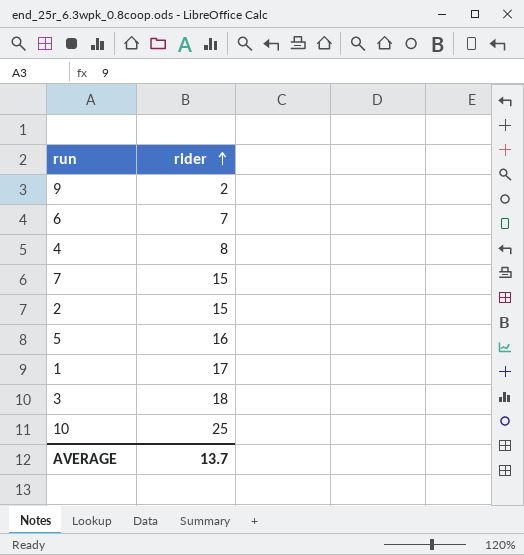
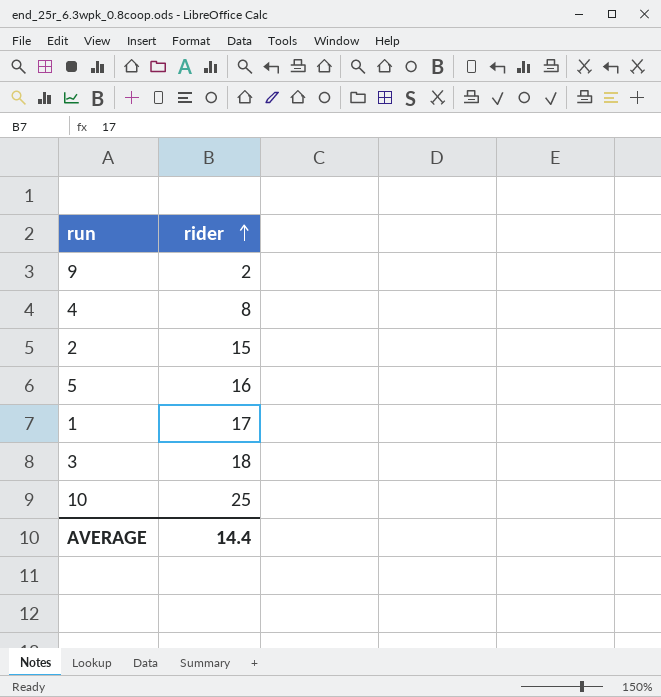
row 6: 7 -> none
row 7: 15 -> none
AVERAGE | rider: 13.7 -> 14.4

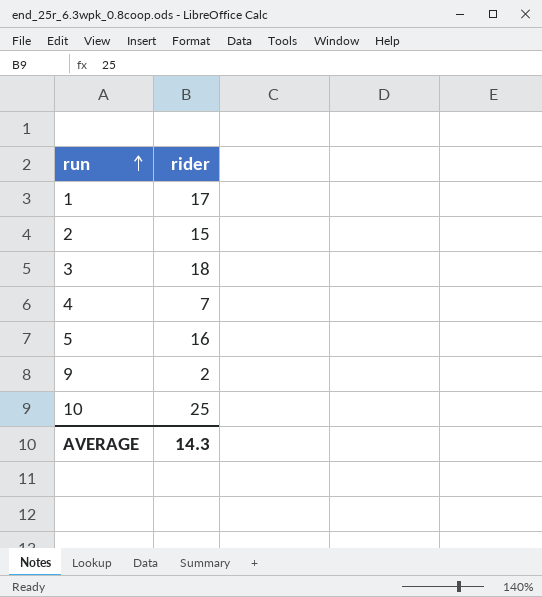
row order: rider ascending -> run ascending
4 | rider: 8 -> 7
AVERAGE | rider: 14.4 -> 14.3

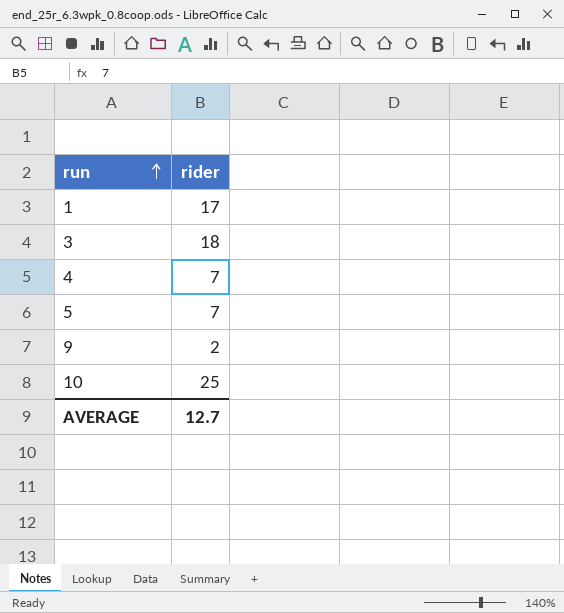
row 2: 15 -> none
5 | rider: 16 -> 7
AVERAGE | rider: 14.3 -> 12.7

